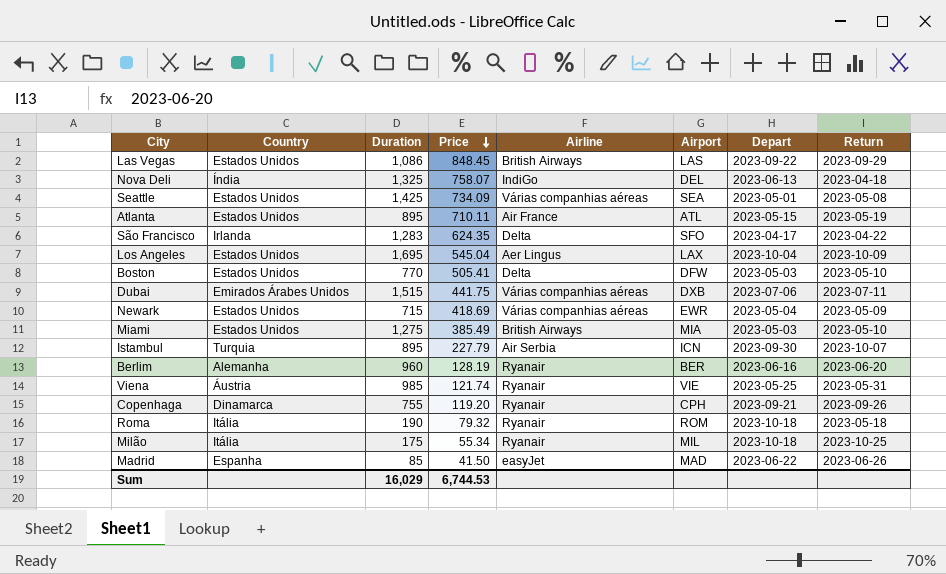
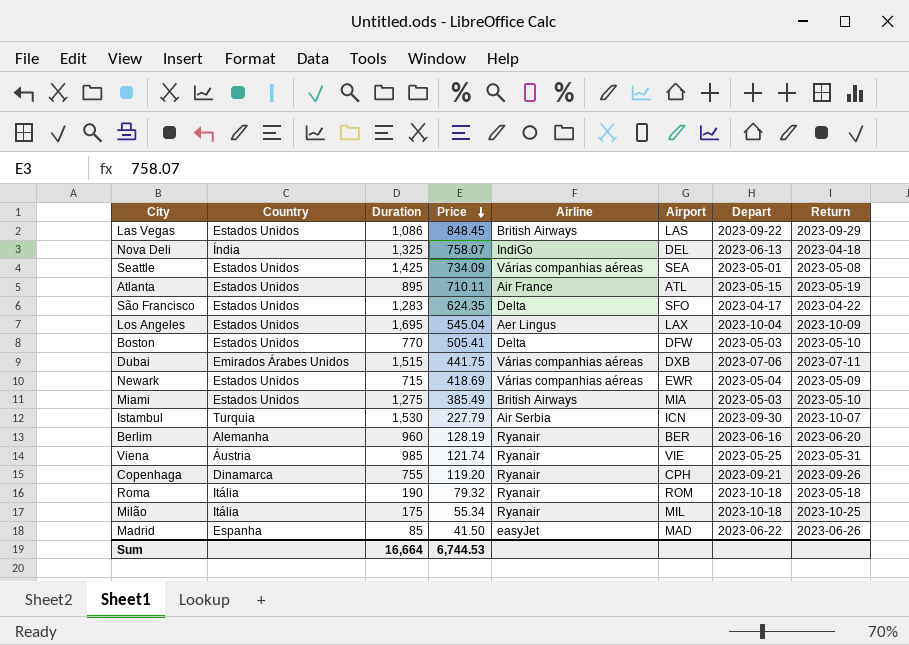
São Francisco | Country: Irlanda -> Estados Unidos
Istambul | Duration: 895 -> 1,530
Sum | Duration: 16,029 -> 16,664

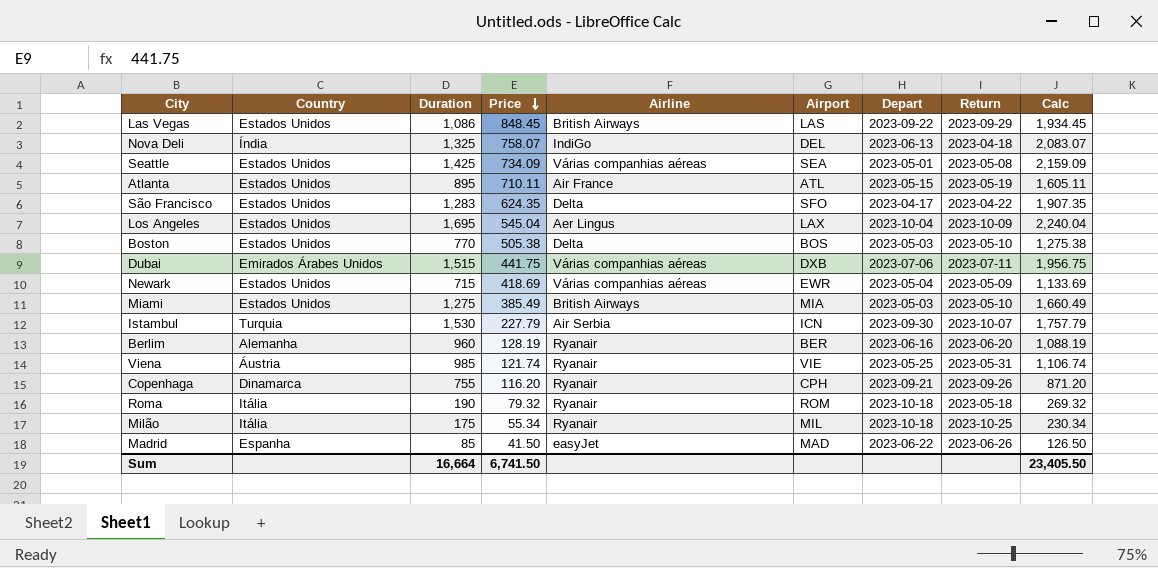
column Calc | formula: none -> [Duration] + [Price]
Boston | Price: 505.41 -> 505.38
Boston | Airport: DFW -> BOS
Copenhaga | Price: 119.20 -> 116.20
Sum | Price: 6,744.53 -> 6,741.50

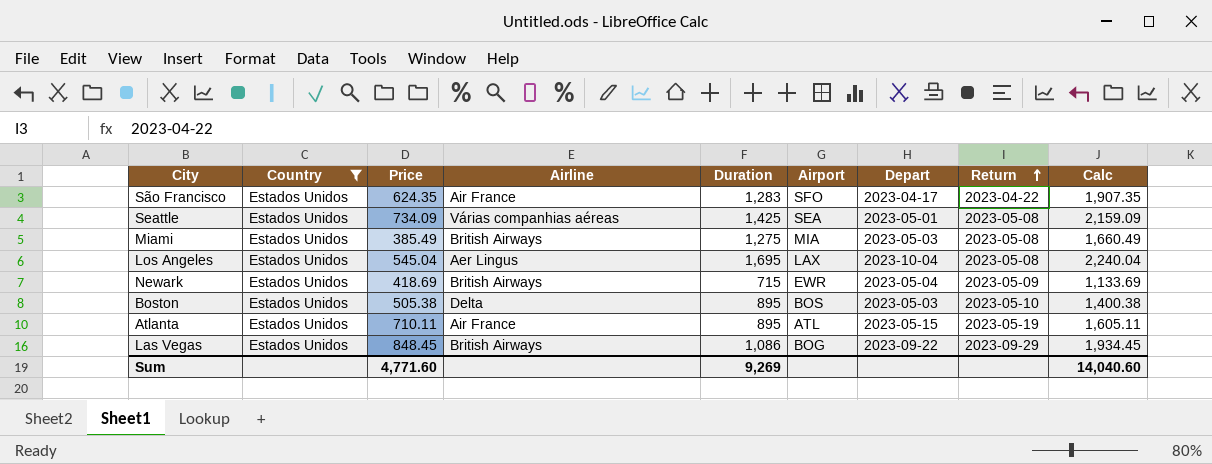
filter: none -> Country = Estados Unidos
row order: Price descending -> Return ascending
column Duration | position: 3 -> 5
São Francisco | Airline: Delta -> Air France
Miami | Return: 2023-05-10 -> 2023-05-08
Los Angeles | Return: 2023-10-09 -> 2023-05-08
Newark | Airline: Várias companhias aéreas -> British Airways
Boston | Duration: 770 -> 895
Boston | Calc: 1,275.38 -> 1,400.38
Las Vegas | Airport: LAS -> BOG
Sum | Price: 6,741.50 -> 4,771.60
Sum | Duration: 16,664 -> 9,269
Sum | Calc: 23,405.50 -> 14,040.60

